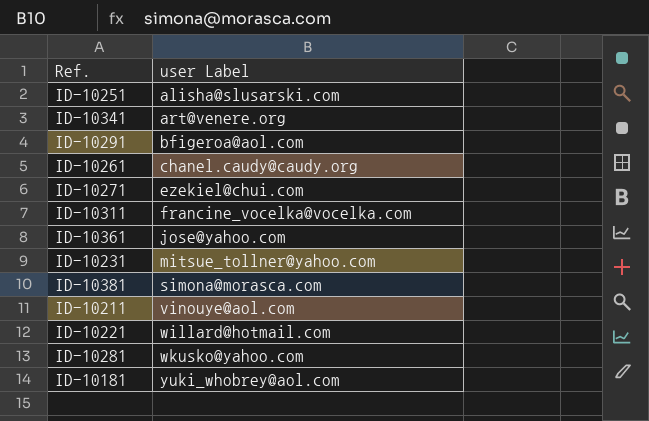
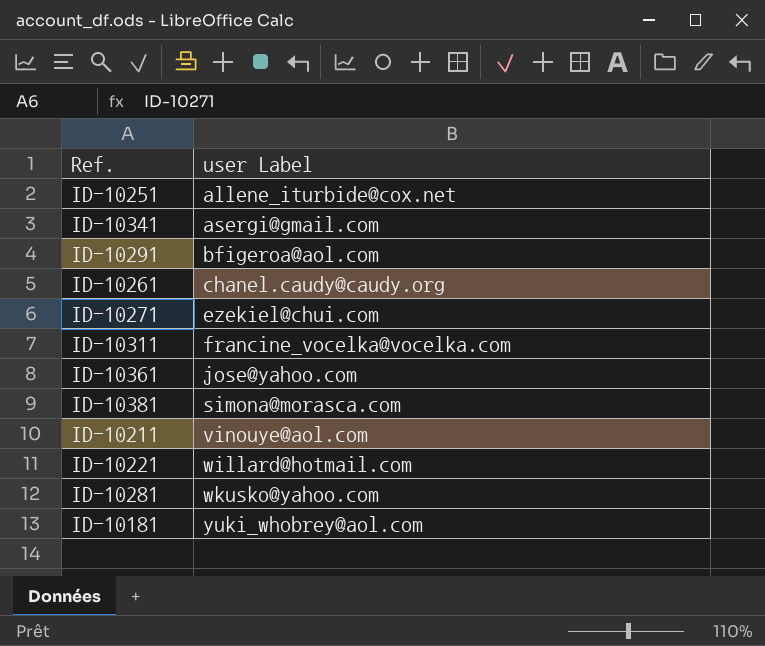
row ID-10231: mitsue_tollner@yahoo.com -> none
ID-10251 | user Label: alisha@slusarski.com -> allene_iturbide@cox.net
ID-10341 | user Label: art@venere.org -> asergi@gmail.com

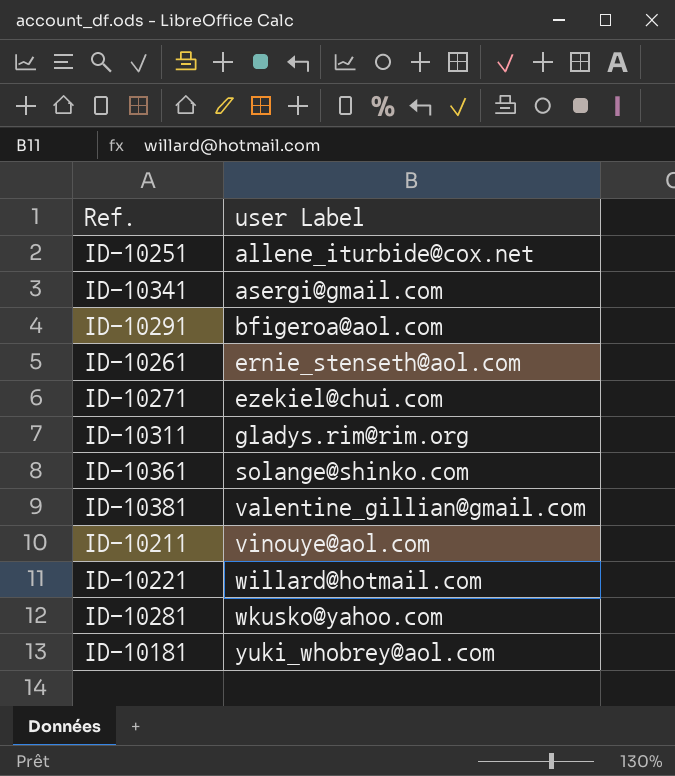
ID-10261 | user Label: chanel.caudy@caudy.org -> ernie_stenseth@aol.com
ID-10311 | user Label: francine_vocelka@vocelka.com -> gladys.rim@rim.org
ID-10361 | user Label: jose@yahoo.com -> solange@shinko.com
ID-10381 | user Label: simona@morasca.com -> valentine_gillian@gmail.com

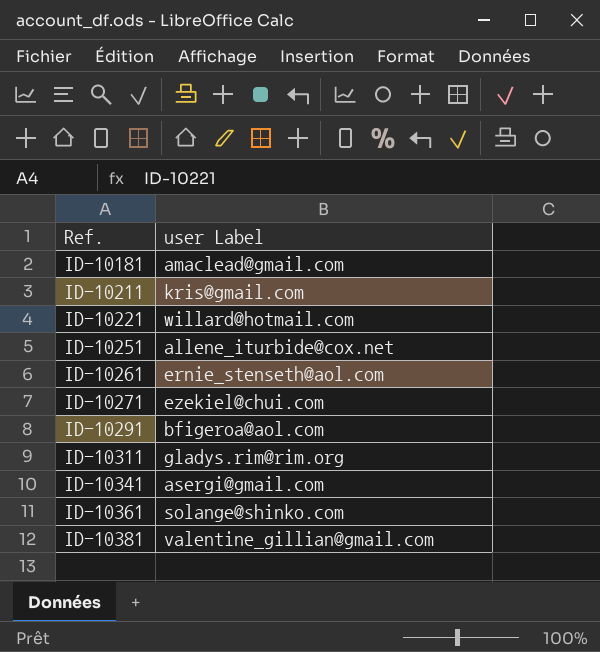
row order: user Label ascending -> Ref. ascending
row ID-10281: wkusko@yahoo.com -> none
ID-10181 | user Label: yuki_whobrey@aol.com -> amaclead@gmail.com
ID-10211 | user Label: vinouye@aol.com -> kris@gmail.com

